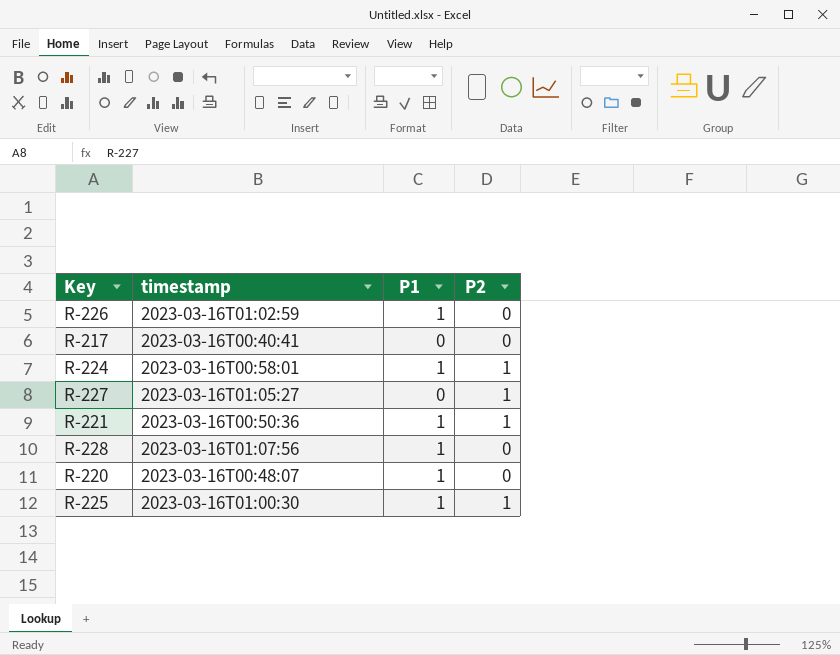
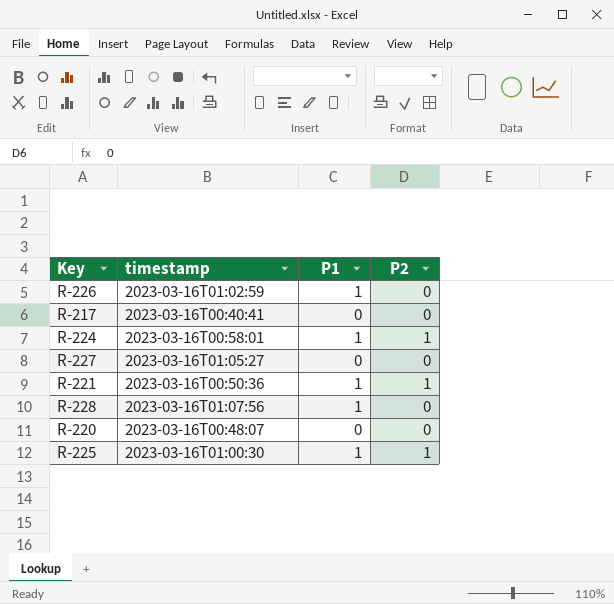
R-227 | P2: 1 -> 0
R-220 | P1: 1 -> 0

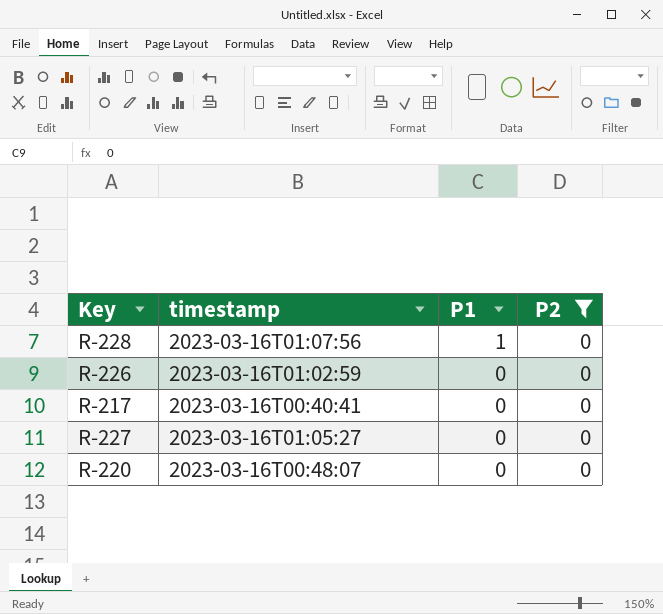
filter: none -> P2 = 0
row order: none -> P1 descending
R-226 | P1: 1 -> 0

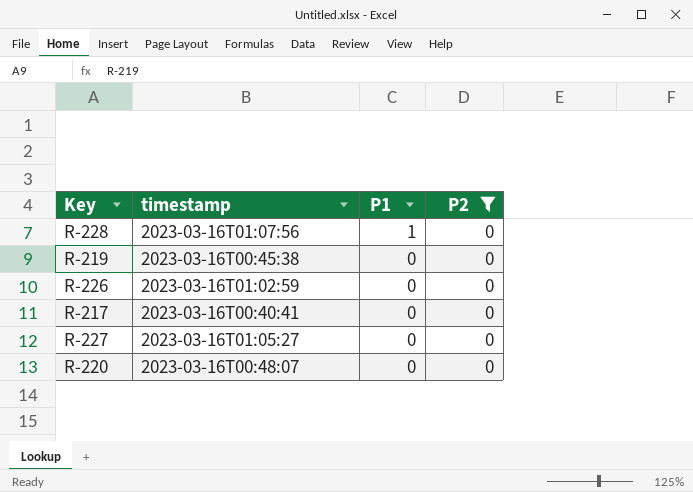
row R-219: none -> 2023-03-16T00:45:38 | 0 | 0

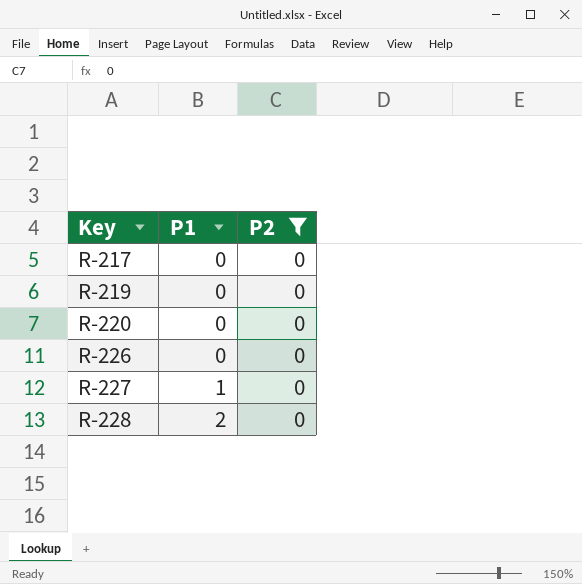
row order: P1 descending -> Key ascending
column timestamp | position: 2 -> none
R-227 | P1: 0 -> 1
R-228 | P1: 1 -> 2

